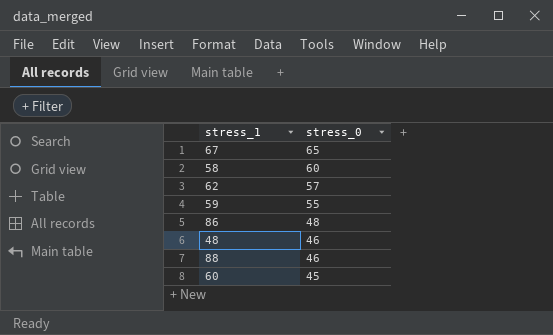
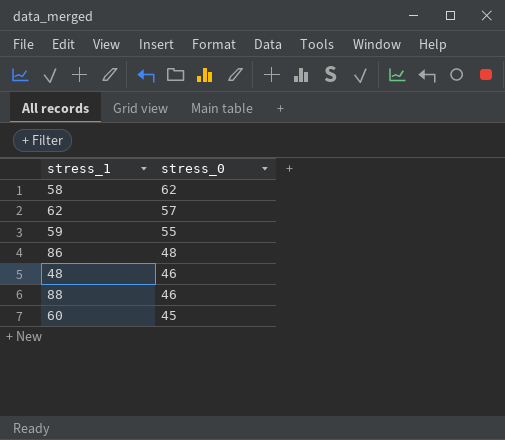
row 67: 65 -> none
58 | stress_0: 60 -> 62

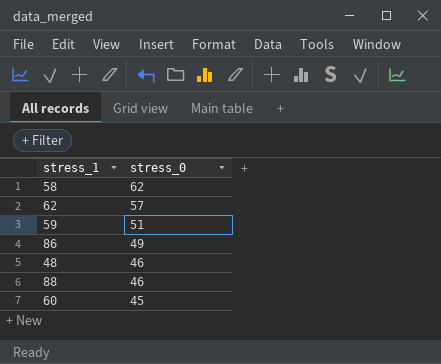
59 | stress_0: 55 -> 51
86 | stress_0: 48 -> 49

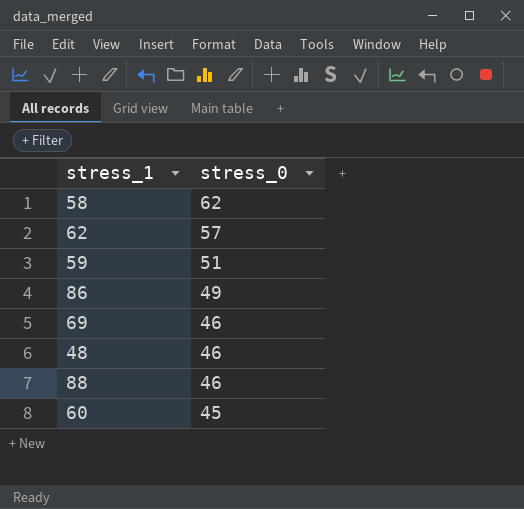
row 69: none -> 46

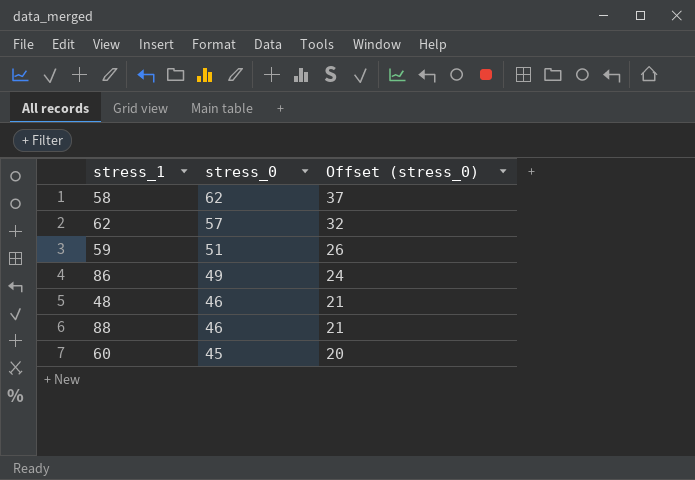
column Offset (stress_0) | formula: none -> [stress_0] - 25
row 69: 46 -> none

